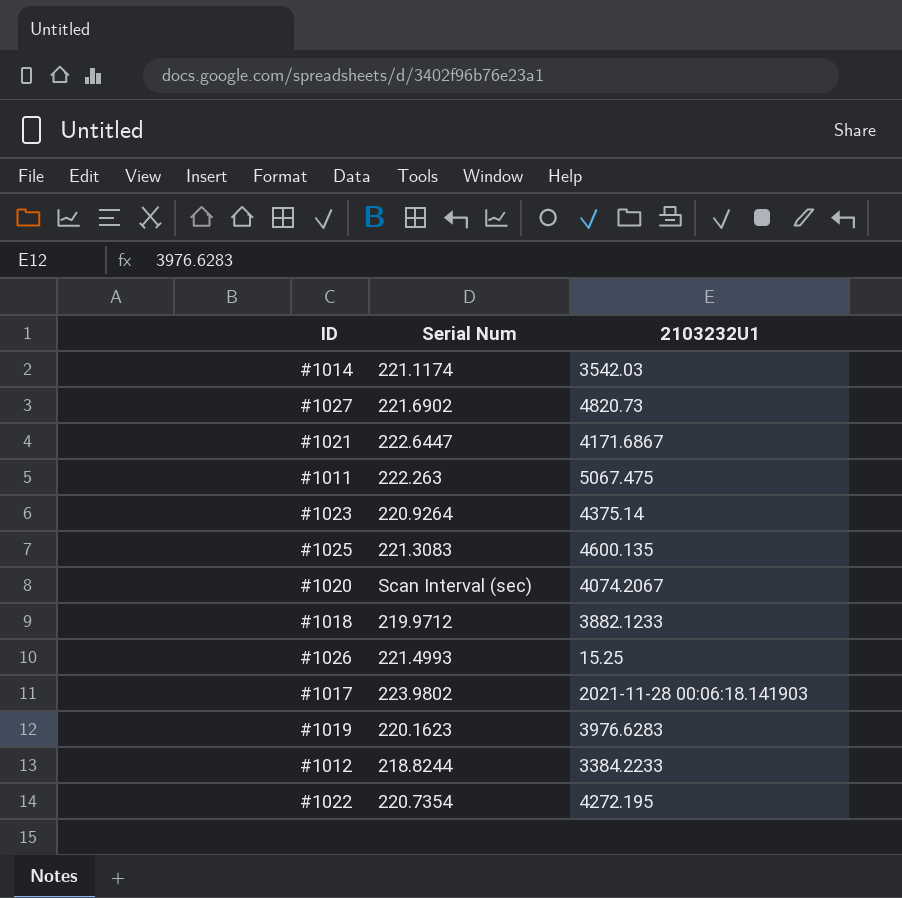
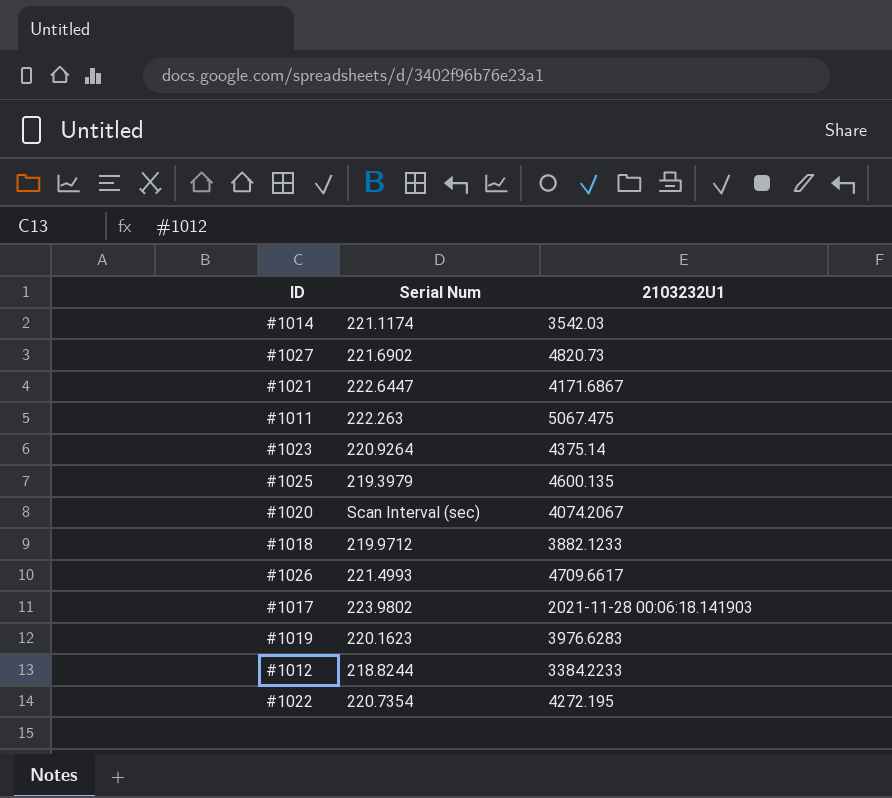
#1025 | Serial Num: 221.3083 -> 219.3979
#1026 | 2103232U1: 15.25 -> 4709.6617

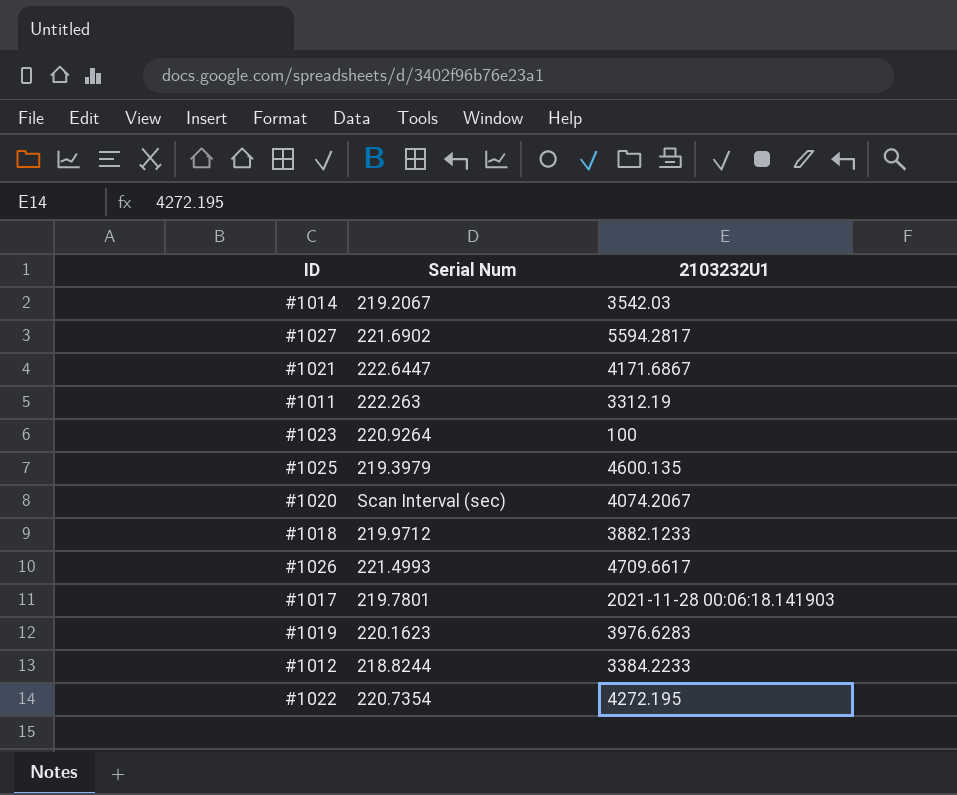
#1014 | Serial Num: 221.1174 -> 219.2067
#1027 | 2103232U1: 4820.73 -> 5594.2817
#1011 | 2103232U1: 5067.475 -> 3312.19
#1023 | 2103232U1: 4375.14 -> 100
#1017 | Serial Num: 223.9802 -> 219.7801

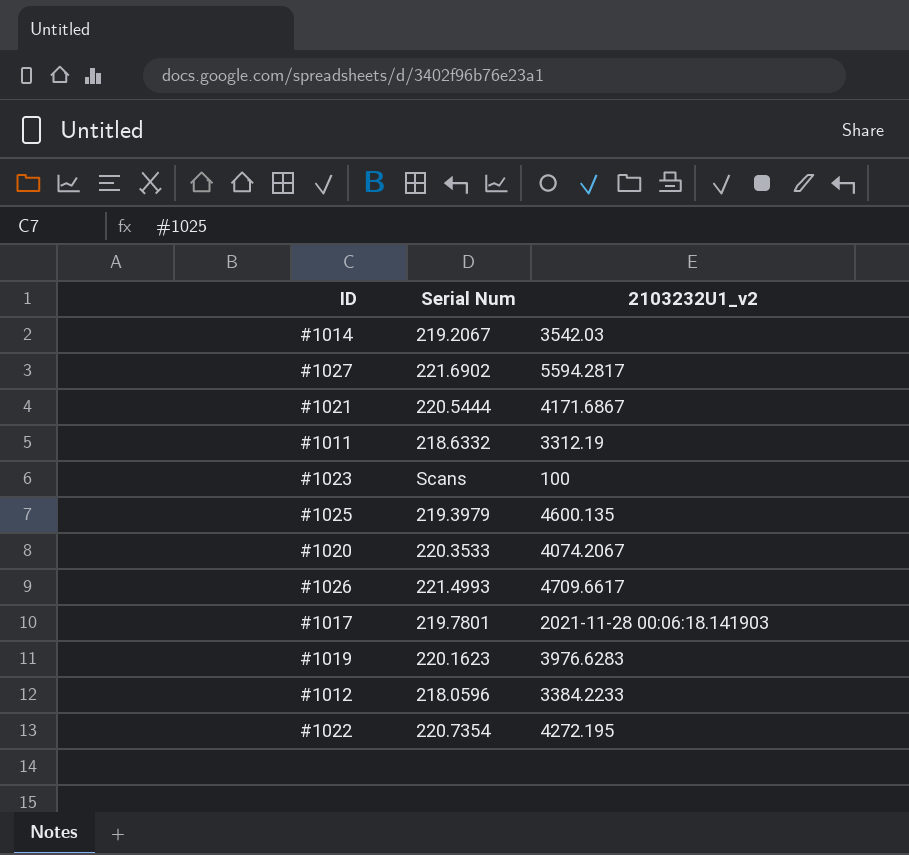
column name: 2103232U1 -> 2103232U1_v2
row #1018: 219.9712 | 3882.1233 -> none
#1021 | Serial Num: 222.6447 -> 220.5444
#1011 | Serial Num: 222.263 -> 218.6332
#1023 | Serial Num: 220.9264 -> Scans
#1020 | Serial Num: Scan Interval (sec) -> 220.3533
#1012 | Serial Num: 218.8244 -> 218.0596

